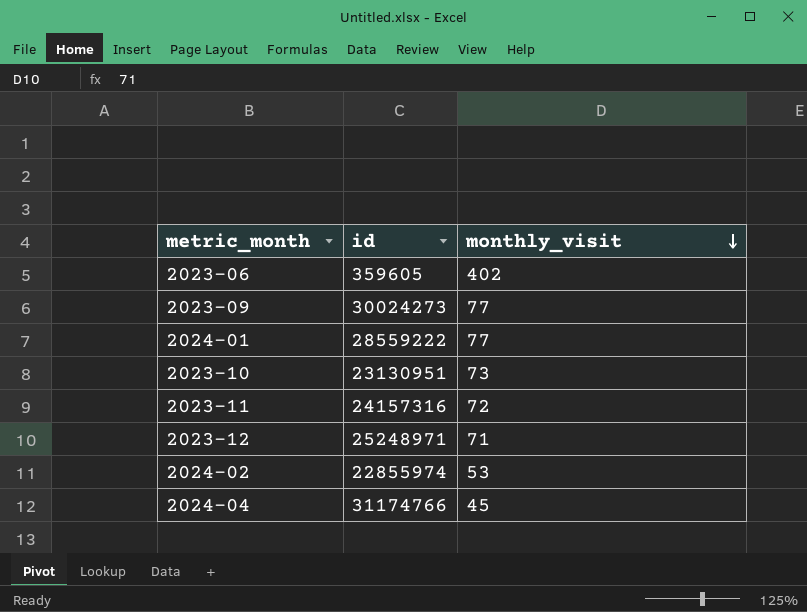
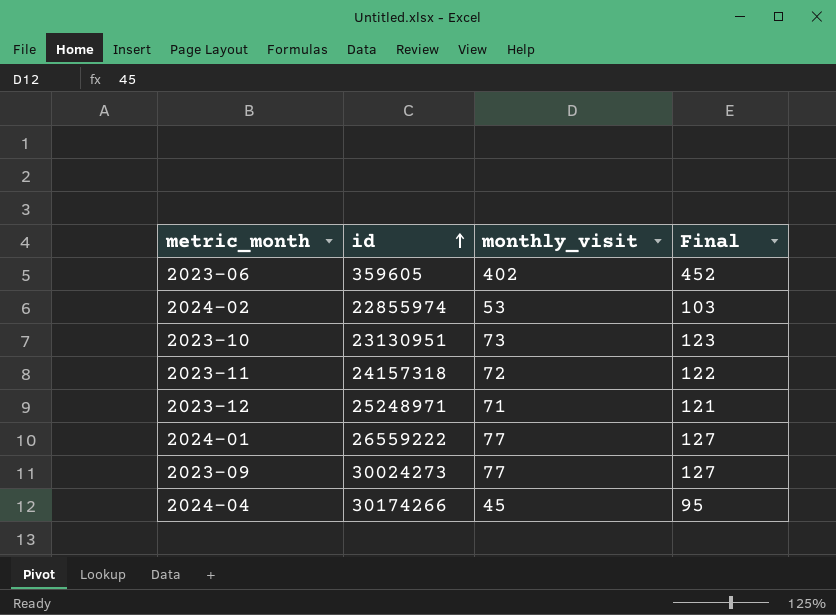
row order: monthly_visit descending -> id ascending
column Final | formula: none -> [monthly_visit] + 50
2023-11 | id: 24157316 -> 24157318
2024-01 | id: 28559222 -> 26559222
2024-04 | id: 31174766 -> 30174266

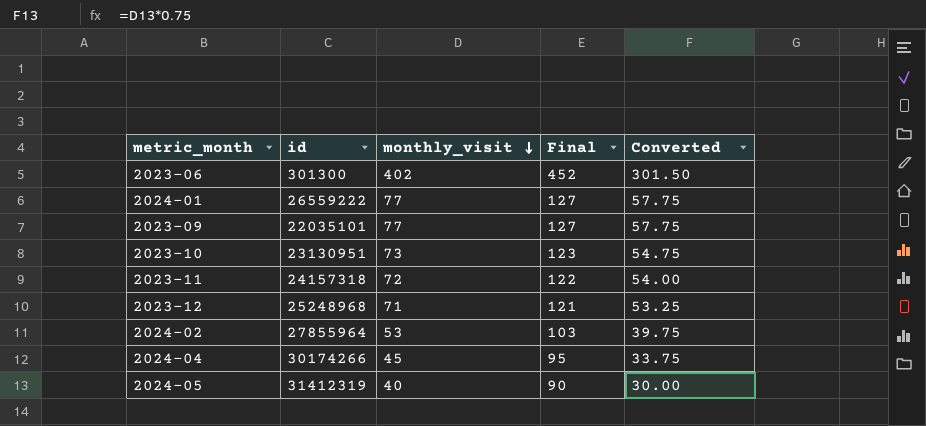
row order: id ascending -> monthly_visit descending
column Converted | formula: none -> [monthly_visit] * 0.75
2023-06 | id: 359605 -> 301300
2023-09 | id: 30024273 -> 22035101
2023-12 | id: 25248971 -> 25248968
2024-02 | id: 22855974 -> 27855964
row 2024-05: none -> 31412319 | 40 | 90 | 30.00

